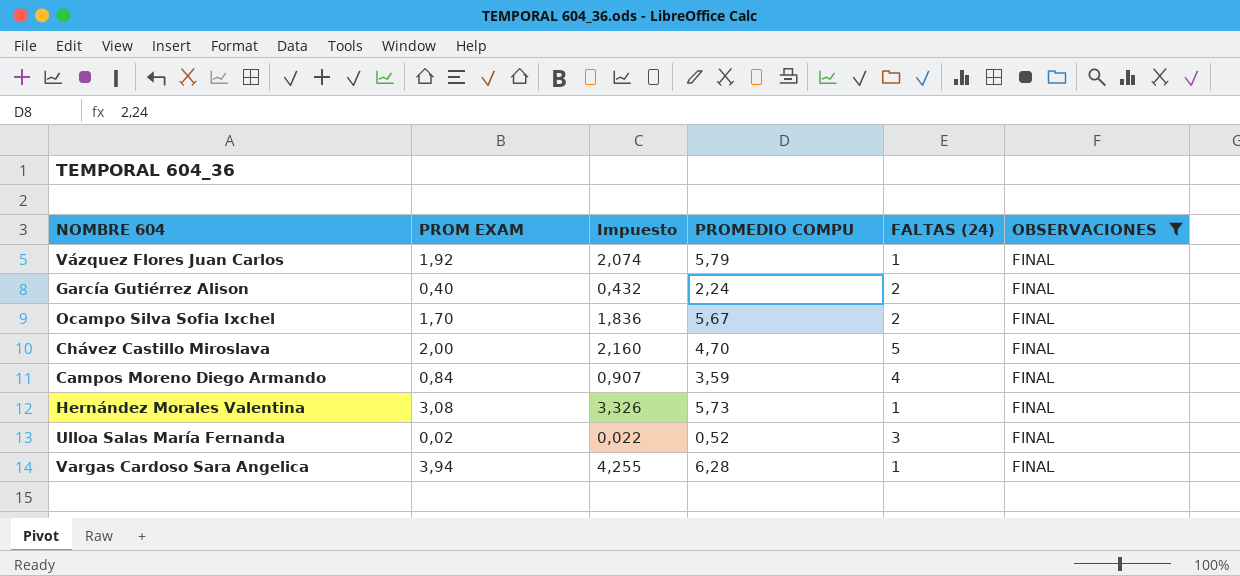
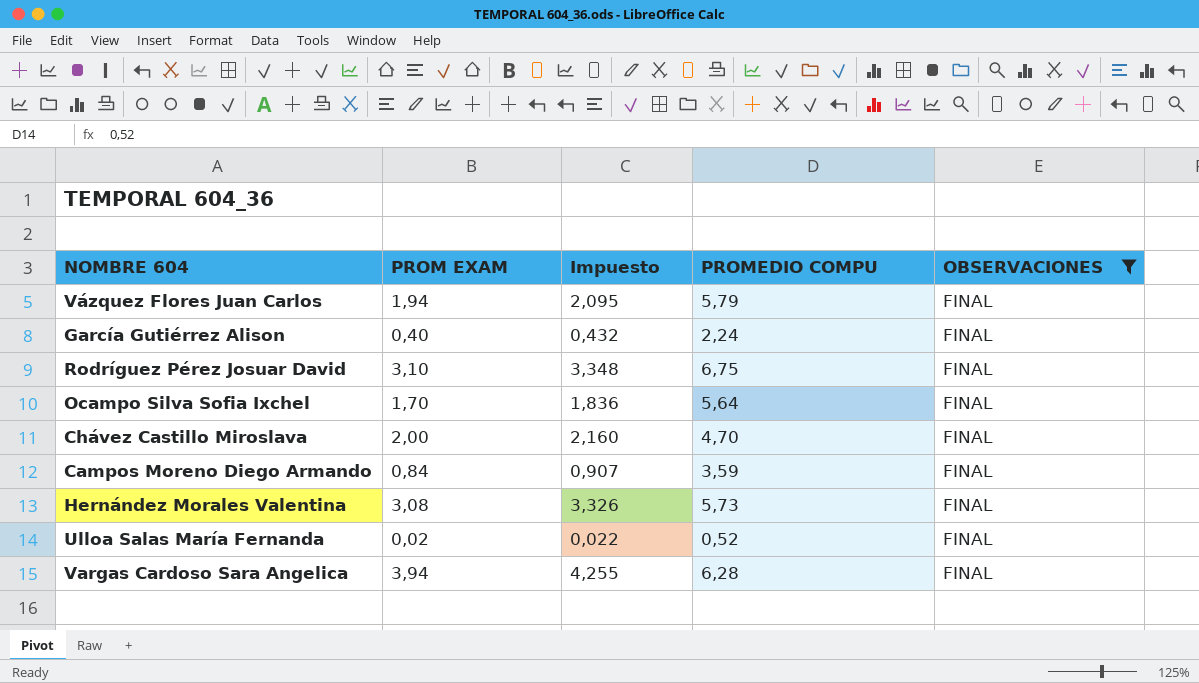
column FALTAS (24) | position: 5 -> none
Vázquez Flores Juan Carlos | PROM EXAM: 1,92 -> 1,94
Vázquez Flores Juan Carlos | Impuesto: 2,074 -> 2,095
row Rodríguez Pérez Josuar David: none -> 3,10 | 3,348 | 6,75 | FINAL
Ocampo Silva Sofia Ixchel | PROMEDIO COMPU: 5,67 -> 5,64

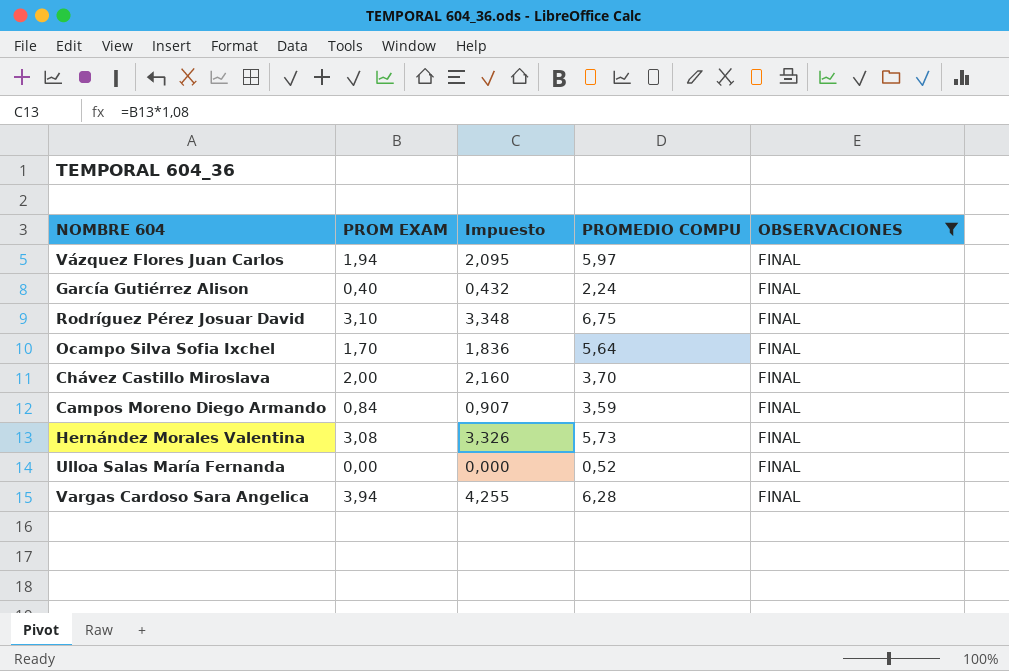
Vázquez Flores Juan Carlos | PROMEDIO COMPU: 5,79 -> 5,97
Chávez Castillo Miroslava | PROMEDIO COMPU: 4,70 -> 3,70
Ulloa Salas María Fernanda | PROM EXAM: 0,02 -> 0,00
Ulloa Salas María Fernanda | Impuesto: 0,022 -> 0,000

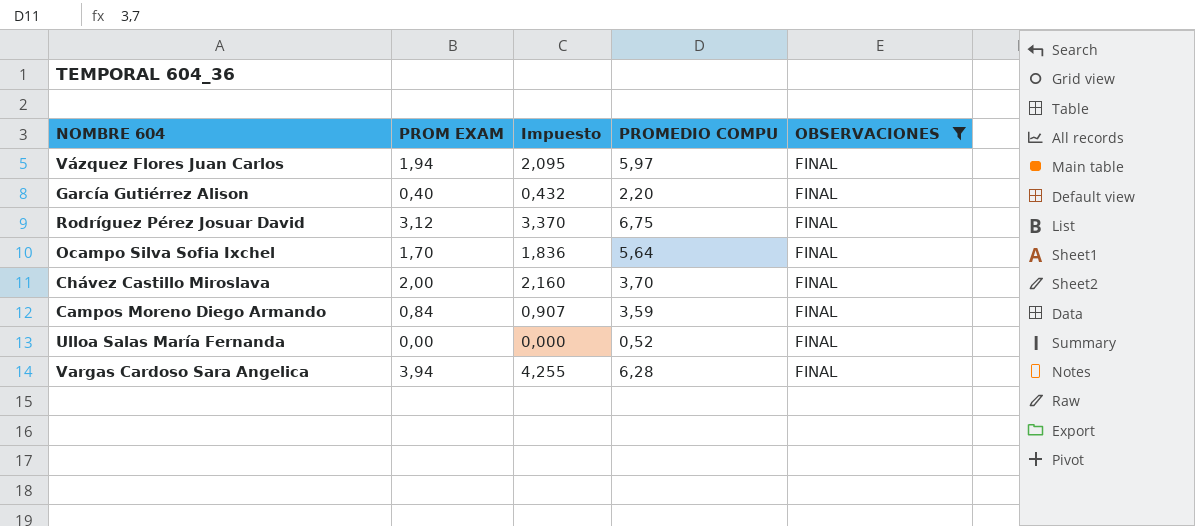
row Hernández Morales Valentina: 3,08 | 3,326 | 5,73 | FINAL -> none
García Gutiérrez Alison | PROMEDIO COMPU: 2,24 -> 2,20
Rodríguez Pérez Josuar David | PROM EXAM: 3,10 -> 3,12
Rodríguez Pérez Josuar David | Impuesto: 3,348 -> 3,370

